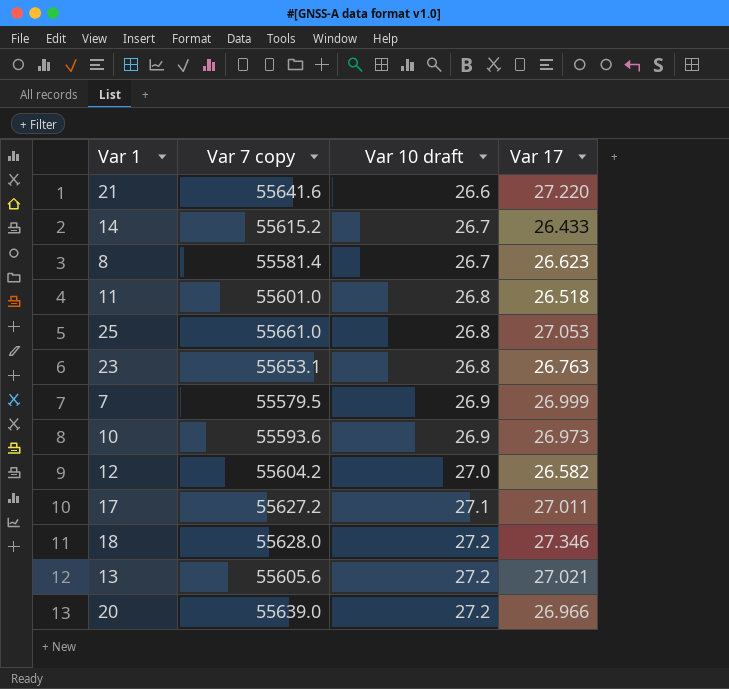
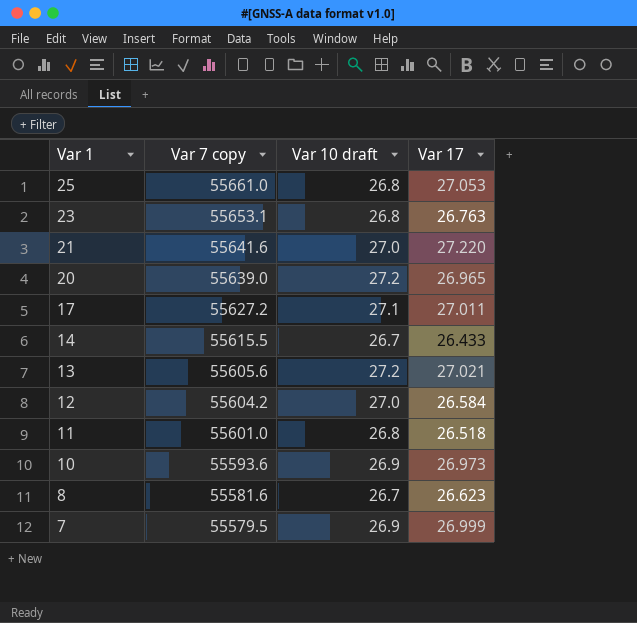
row order: Var 10 draft ascending -> Var 1 descending
row 18: 55628.0 | 27.2 | 27.346 -> none
21 | Var 10 draft: 26.6 -> 27.0
20 | Var 17: 26.966 -> 26.965
14 | Var 7 copy: 55615.2 -> 55615.5
12 | Var 17: 26.582 -> 26.584
8 | Var 7 copy: 55581.4 -> 55581.6

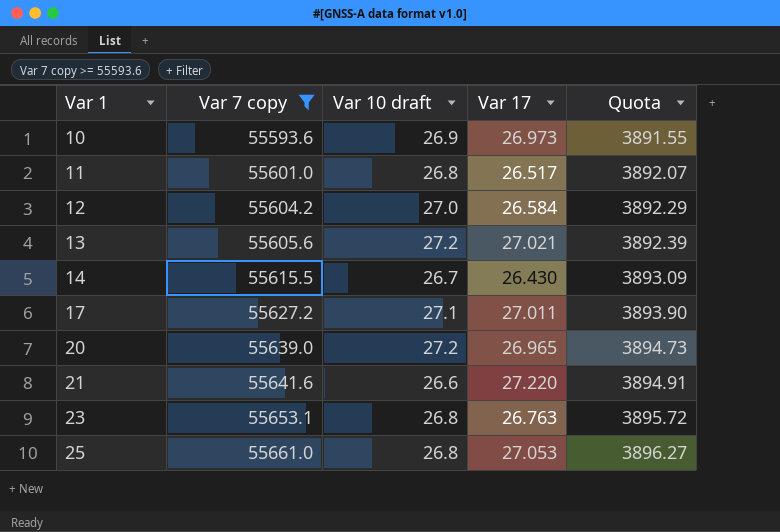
filter: none -> Var 7 copy >= 55593.6
row order: Var 1 descending -> Var 1 ascending
column Quota | formula: none -> [Var 7 copy] * 0.07
11 | Var 17: 26.518 -> 26.517
14 | Var 17: 26.433 -> 26.430
21 | Var 10 draft: 27.0 -> 26.6

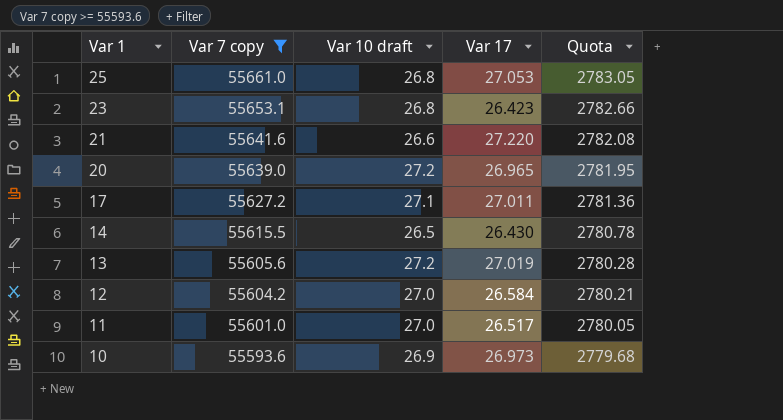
row order: Var 1 ascending -> Var 1 descending
column Quota | formula: [Var 7 copy] * 0.07 -> [Var 7 copy] * 0.05
23 | Var 17: 26.763 -> 26.423
14 | Var 10 draft: 26.7 -> 26.5
13 | Var 17: 27.021 -> 27.019
11 | Var 10 draft: 26.8 -> 27.0

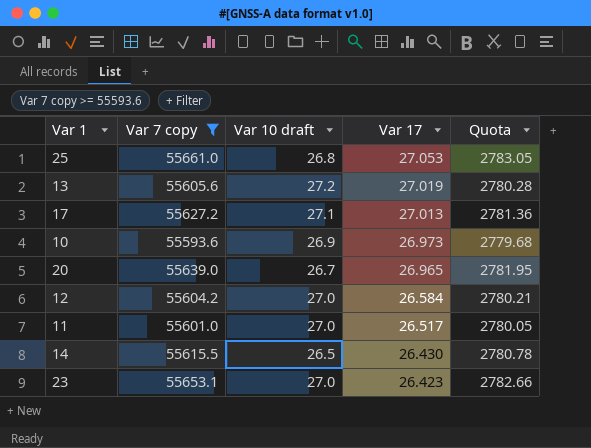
row order: Var 1 descending -> Var 17 descending
row 21: 55641.6 | 26.6 | 27.220 | 2782.08 -> none
17 | Var 17: 27.011 -> 27.013
20 | Var 10 draft: 27.2 -> 26.7
23 | Var 10 draft: 26.8 -> 27.0

